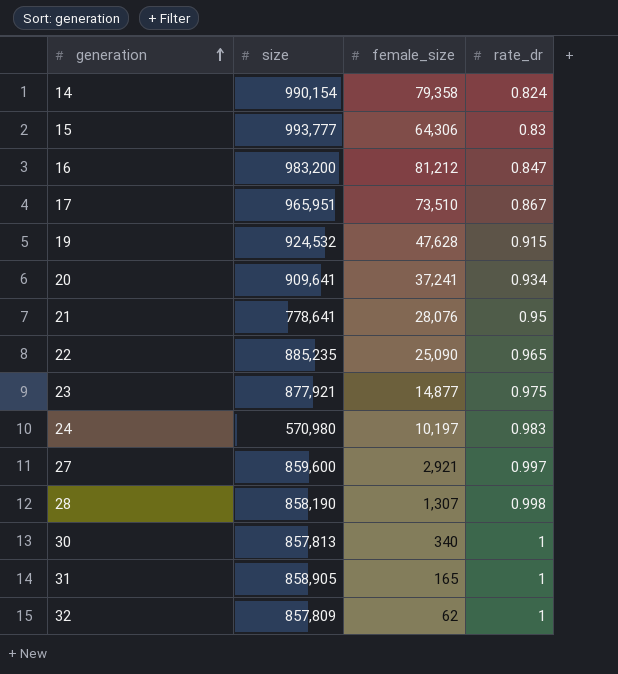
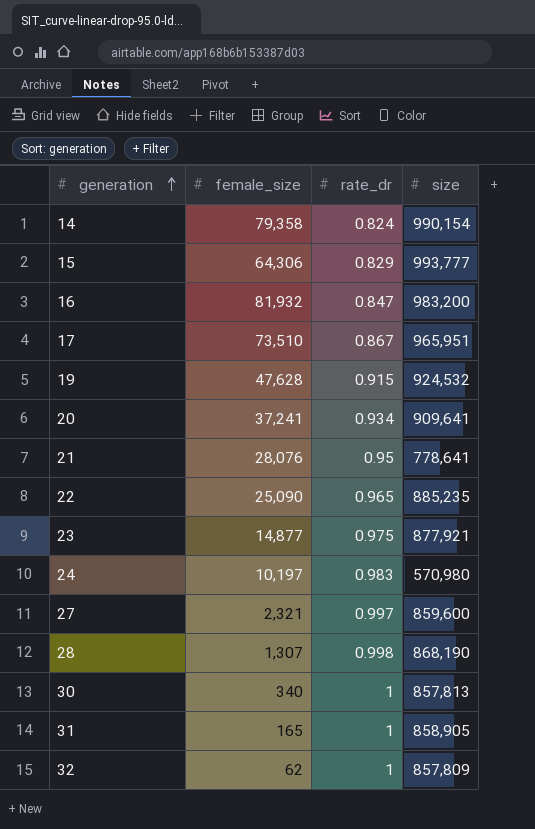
column size | position: 2 -> 4
15 | rate_dr: 0.83 -> 0.829
16 | female_size: 81,212 -> 81,932
27 | female_size: 2,921 -> 2,321
28 | size: 858,190 -> 868,190

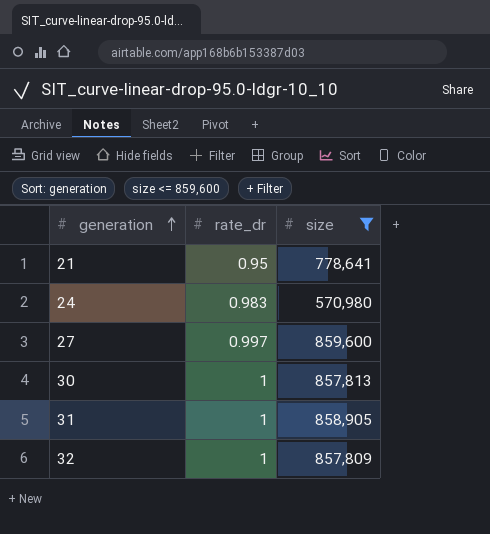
filter: none -> size <= 859,600
column female_size | position: 2 -> none

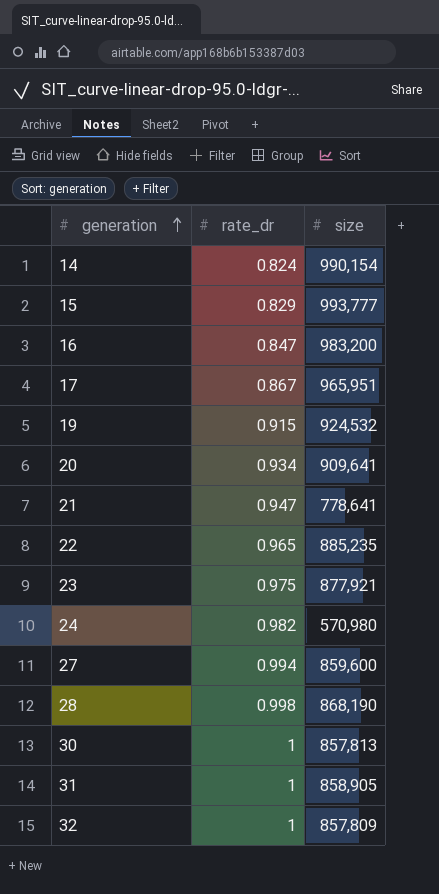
filter: size <= 859,600 -> none
21 | rate_dr: 0.95 -> 0.947
24 | rate_dr: 0.983 -> 0.982
27 | rate_dr: 0.997 -> 0.994

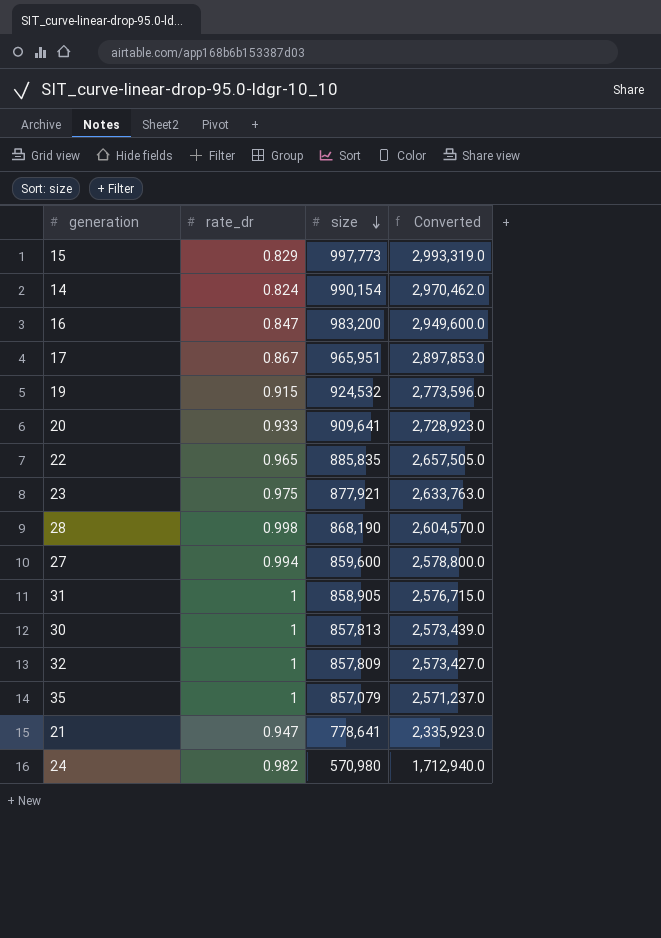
row order: generation ascending -> size descending
column Converted | formula: none -> [size] * 3
15 | size: 993,777 -> 997,773
20 | rate_dr: 0.934 -> 0.933
22 | size: 885,235 -> 885,835
row 35: none -> 1 | 857,079 | 2,571,237.0

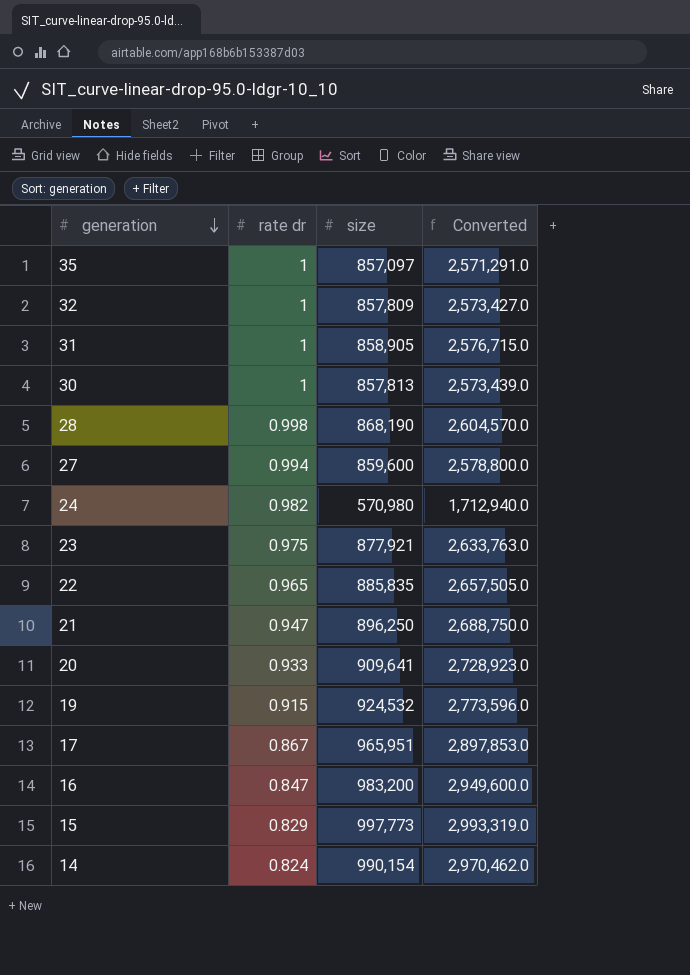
row order: size descending -> generation descending
column name: rate_dr -> rate dr
35 | size: 857,079 -> 857,097
35 | Converted: 2,571,237.0 -> 2,571,291.0
21 | size: 778,641 -> 896,250
21 | Converted: 2,335,923.0 -> 2,688,750.0

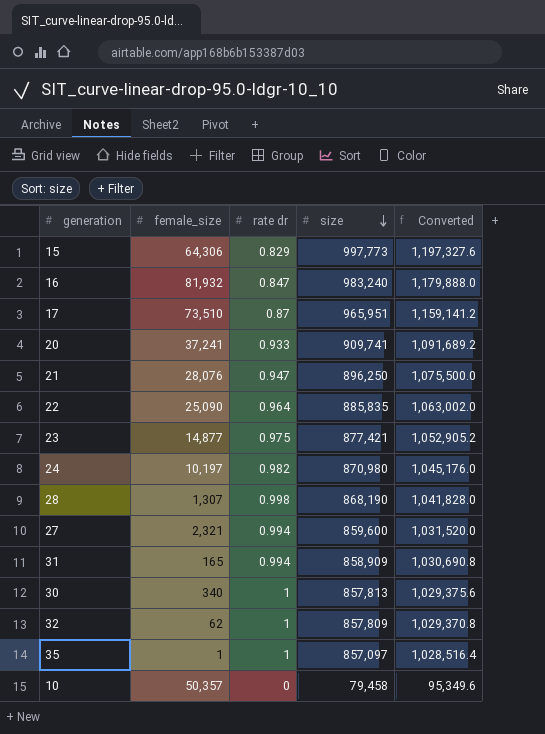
row order: generation descending -> size descending
column female_size | position: none -> 2
column Converted | formula: [size] * 3 -> [size] * 1.2
row 19: 0.915 | 924,532 | 2,773,596.0 -> none
row 14: 0.824 | 990,154 | 2,970,462.0 -> none
16 | size: 983,200 -> 983,240
17 | rate dr: 0.867 -> 0.87
20 | size: 909,641 -> 909,741
22 | rate dr: 0.965 -> 0.964
23 | size: 877,921 -> 877,421
24 | size: 570,980 -> 870,980
31 | rate dr: 1 -> 0.994
31 | size: 858,905 -> 858,909
row 10: none -> 50,357 | 0 | 79,458 | 95,349.6

